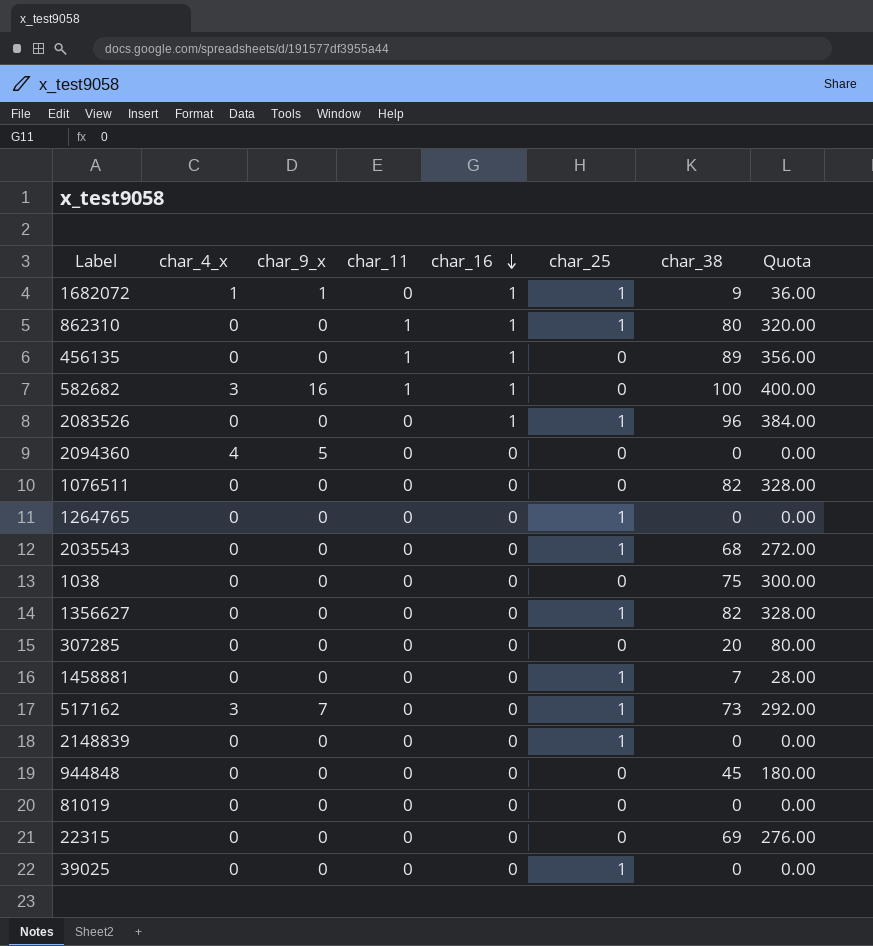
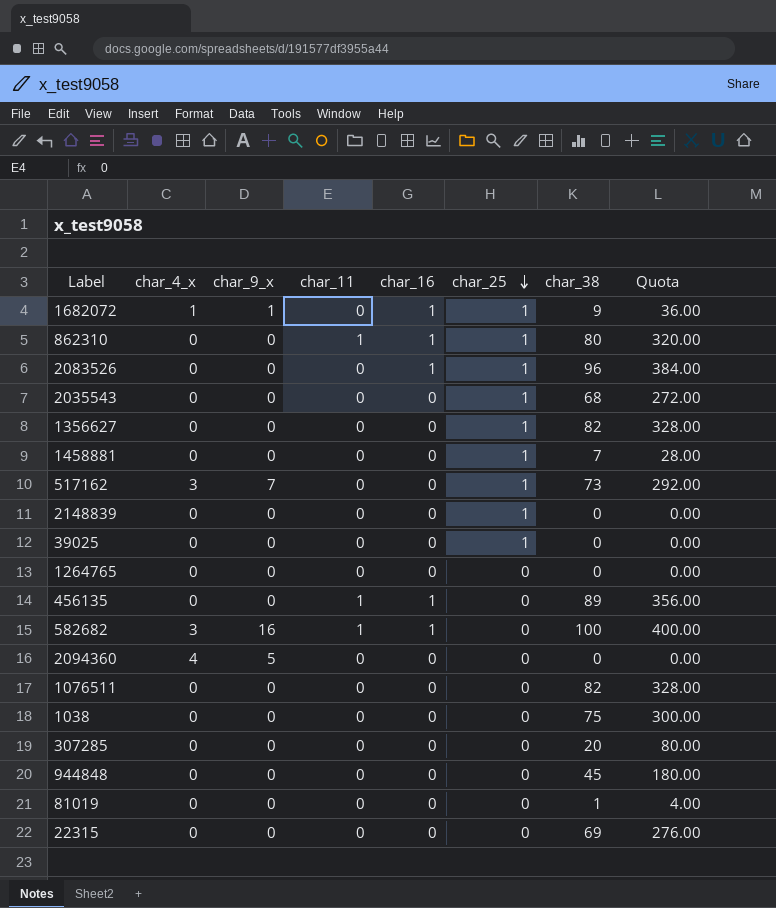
row order: char_16 descending -> char_25 descending
1264765 | char_25: 1 -> 0
81019 | char_38: 0 -> 1
81019 | Quota: 0.00 -> 4.00

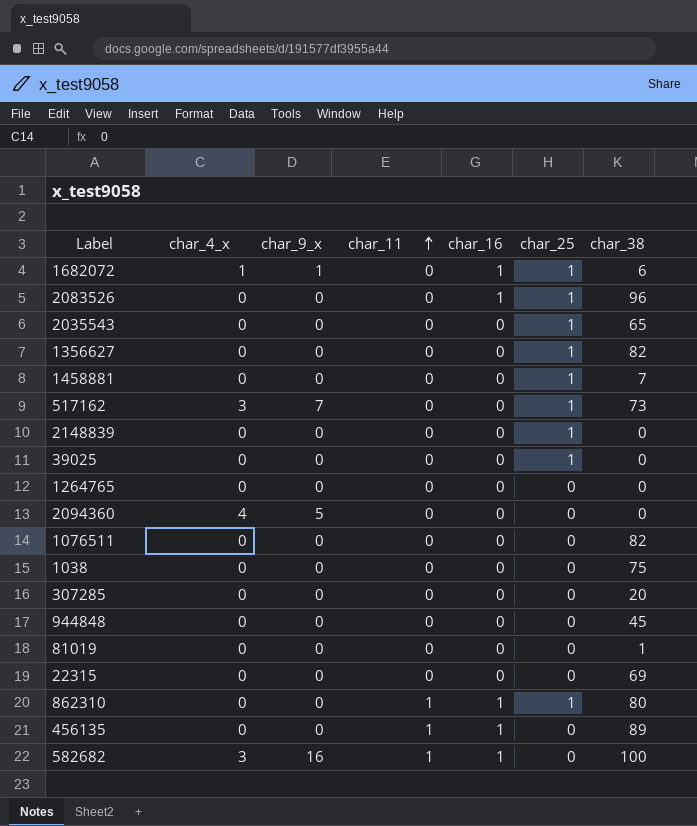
row order: char_25 descending -> char_11 ascending
column Quota | formula: [char_38] * 4 -> none
1682072 | char_38: 9 -> 6
2035543 | char_38: 68 -> 65

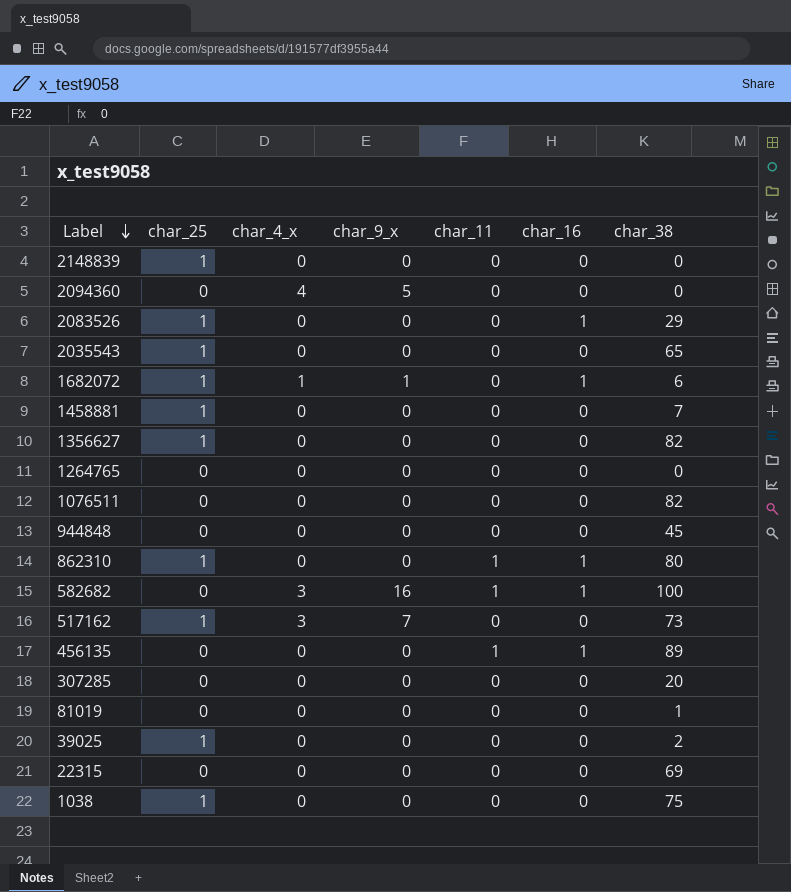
row order: char_11 ascending -> Label descending
column char_25 | position: 6 -> 2
2083526 | char_38: 96 -> 29
39025 | char_38: 0 -> 2
1038 | char_25: 0 -> 1

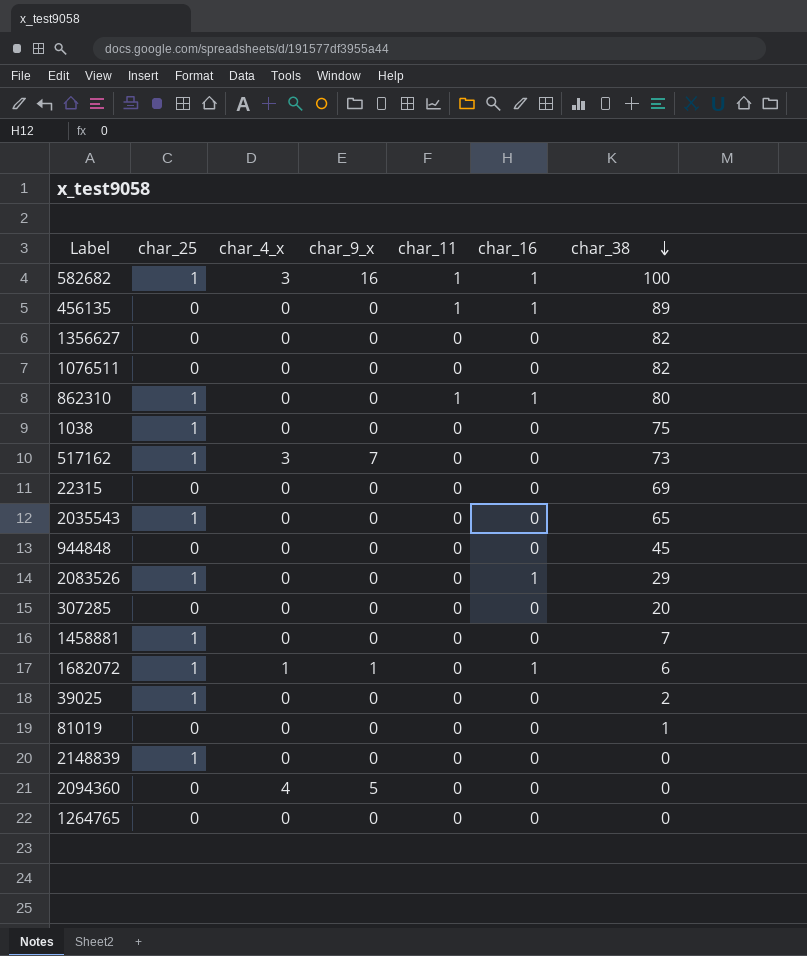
row order: Label descending -> char_38 descending
582682 | char_25: 0 -> 1
1356627 | char_25: 1 -> 0

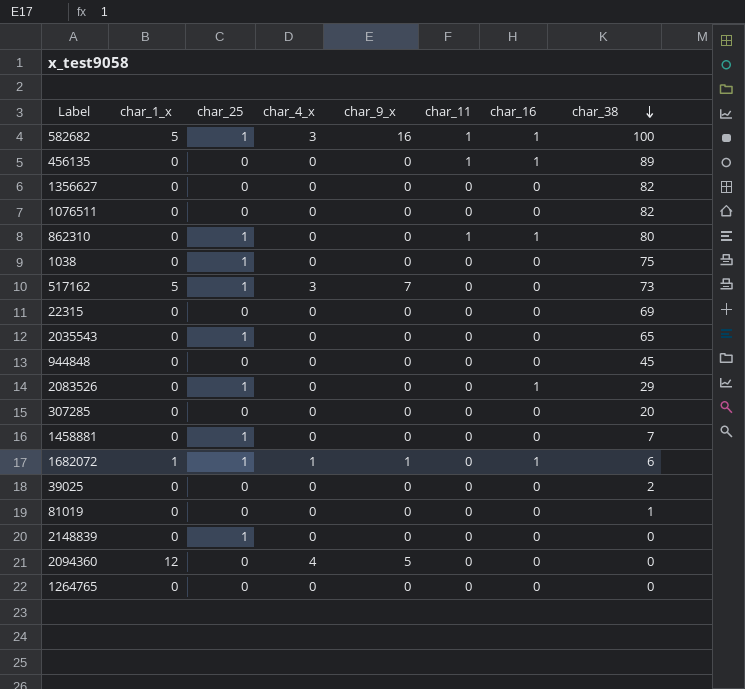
column char_1_x | position: none -> 2
39025 | char_25: 1 -> 0

